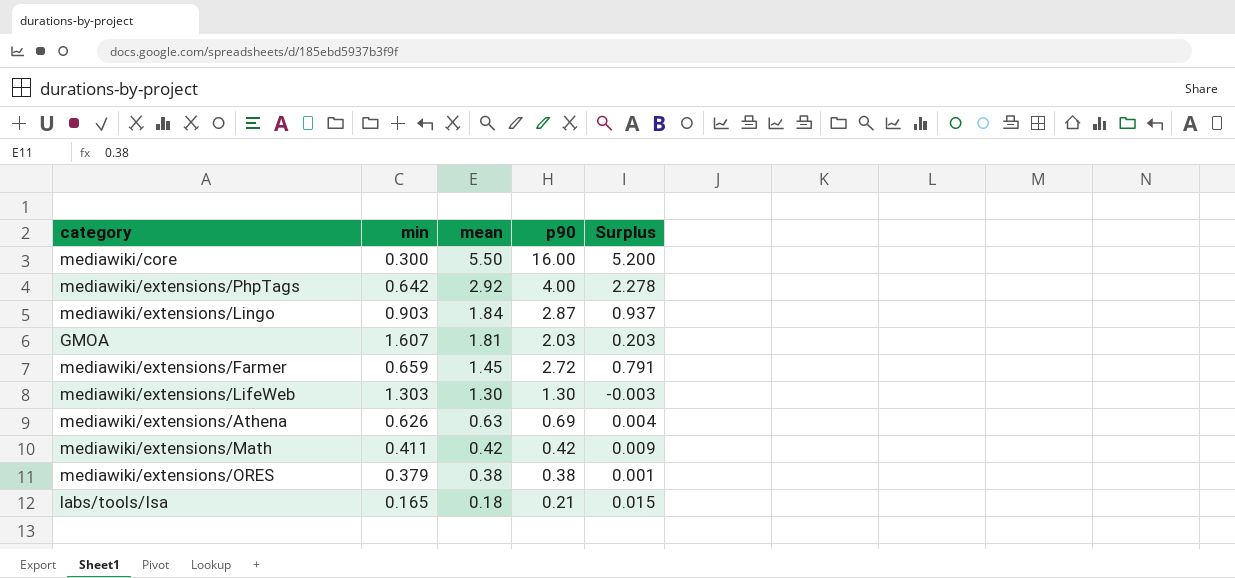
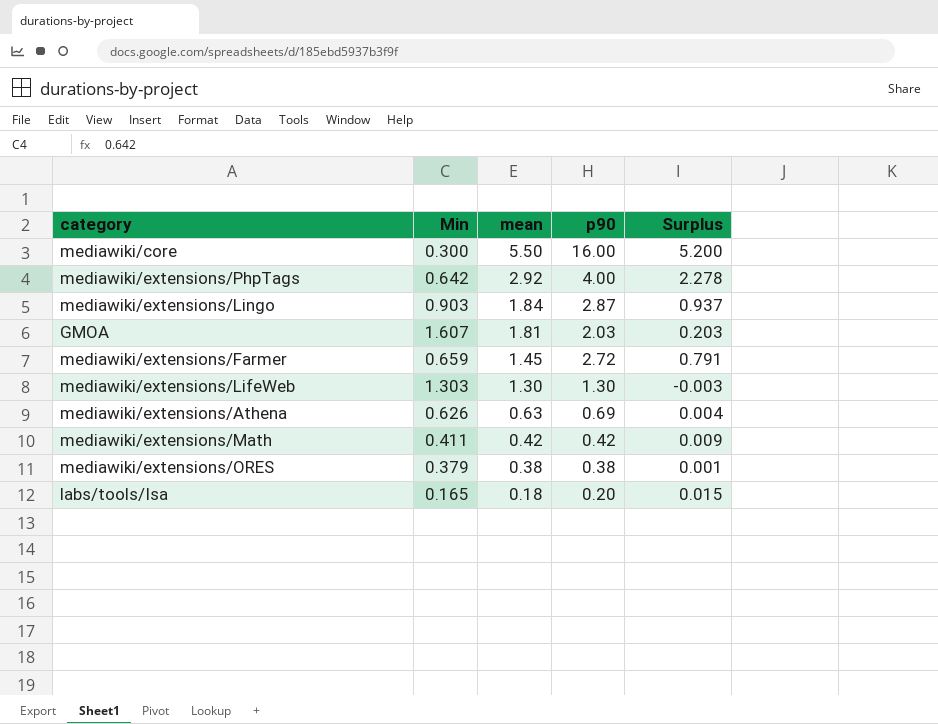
column name: min -> Min
labs/tools/Isa | p90: 0.21 -> 0.20

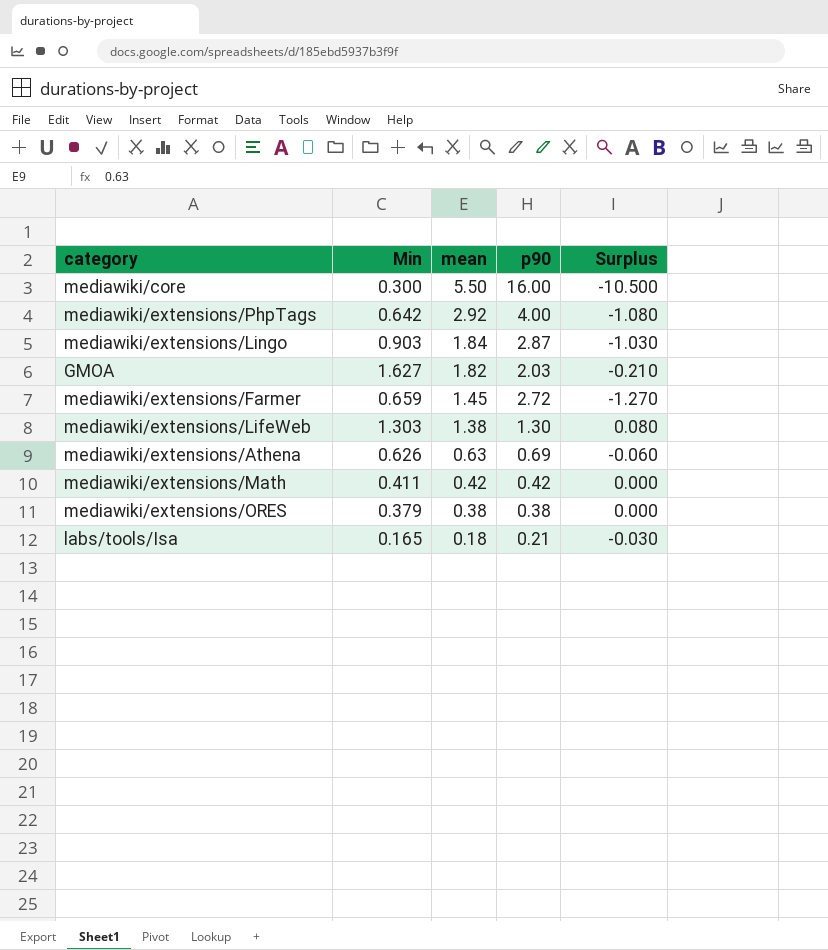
column Surplus | formula: [mean] - [Min] -> [mean] - [p90]
GMOA | Min: 1.607 -> 1.627
GMOA | mean: 1.81 -> 1.82
mediawiki/extensions/LifeWeb | mean: 1.30 -> 1.38
labs/tools/Isa | p90: 0.20 -> 0.21

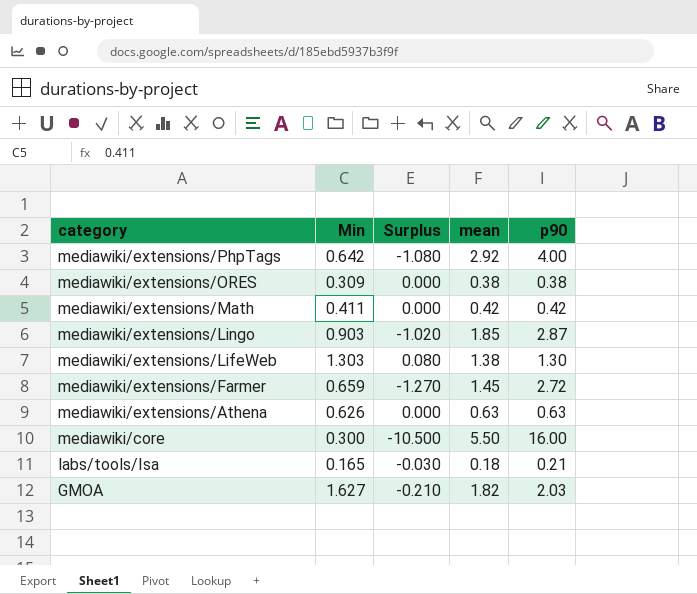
row order: mean descending -> category descending
column Surplus | position: 5 -> 3
mediawiki/extensions/ORES | Min: 0.379 -> 0.309
mediawiki/extensions/Lingo | Surplus: -1.030 -> -1.020
mediawiki/extensions/Lingo | mean: 1.84 -> 1.85
mediawiki/extensions/Athena | Surplus: -0.060 -> 0.000
mediawiki/extensions/Athena | p90: 0.69 -> 0.63

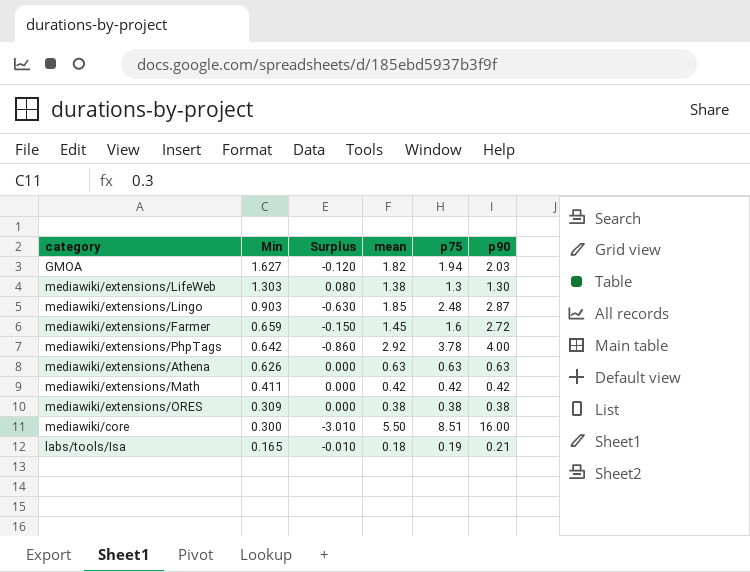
row order: category descending -> Min descending
column Surplus | formula: [mean] - [p90] -> [mean] - [p75]
column p75 | position: none -> 5

